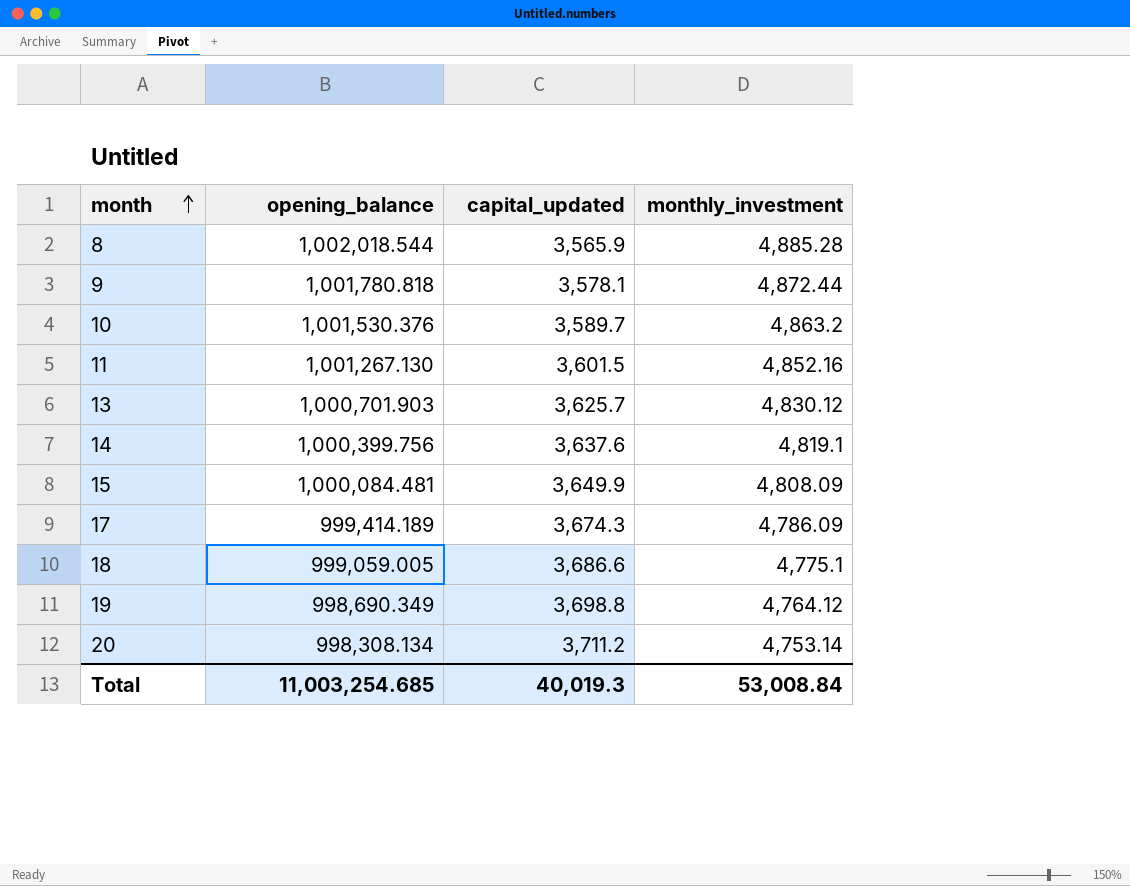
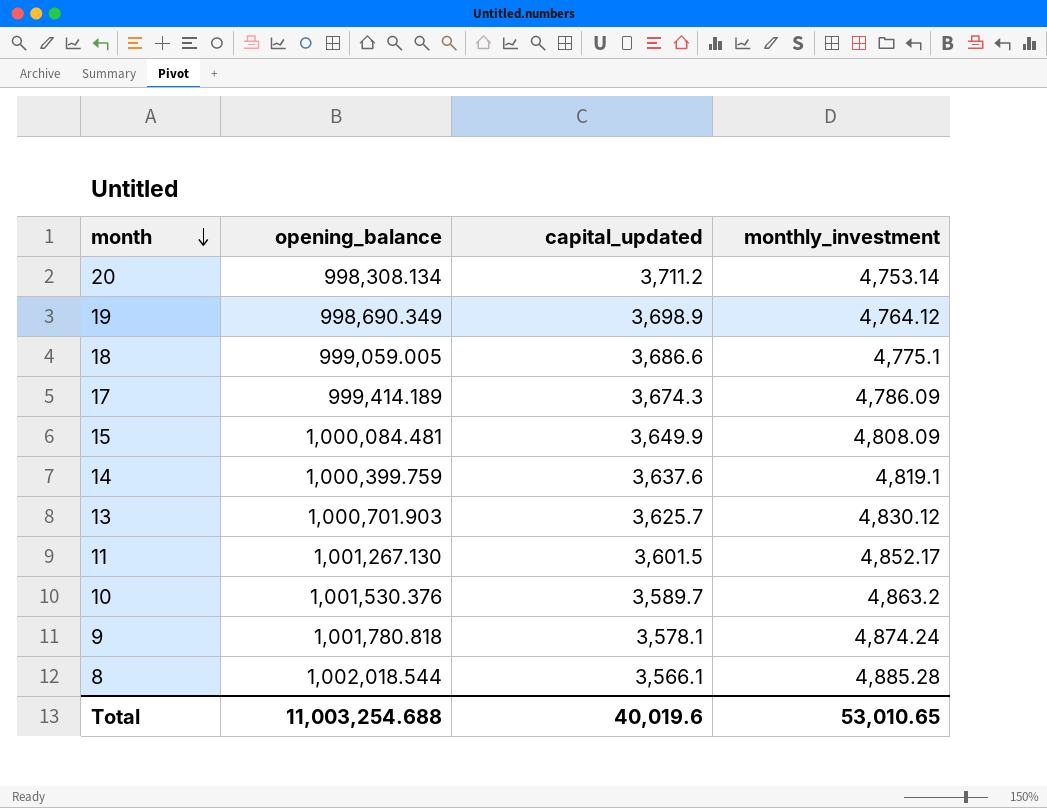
row order: month ascending -> month descending
19 | capital_updated: 3,698.8 -> 3,698.9
14 | opening_balance: 1,000,399.756 -> 1,000,399.759
11 | monthly_investment: 4,852.16 -> 4,852.17
9 | monthly_investment: 4,872.44 -> 4,874.24
8 | capital_updated: 3,565.9 -> 3,566.1
Total | opening_balance: 11,003,254.685 -> 11,003,254.688
Total | capital_updated: 40,019.3 -> 40,019.6
Total | monthly_investment: 53,008.84 -> 53,010.65

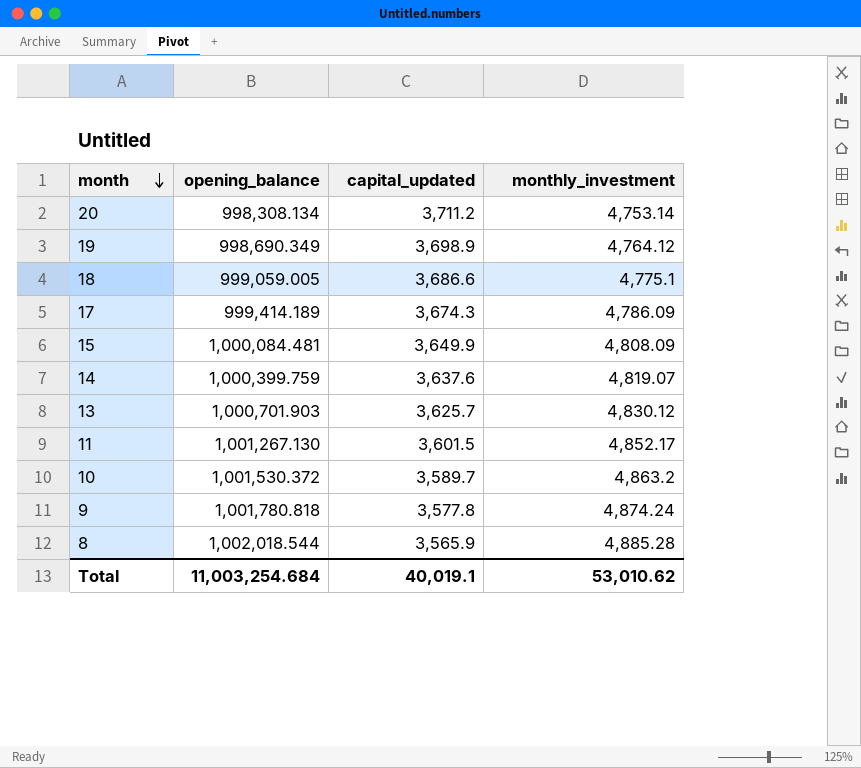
14 | monthly_investment: 4,819.1 -> 4,819.07
10 | opening_balance: 1,001,530.376 -> 1,001,530.372
9 | capital_updated: 3,578.1 -> 3,577.8
8 | capital_updated: 3,566.1 -> 3,565.9
Total | opening_balance: 11,003,254.688 -> 11,003,254.684
Total | capital_updated: 40,019.6 -> 40,019.1
Total | monthly_investment: 53,010.65 -> 53,010.62

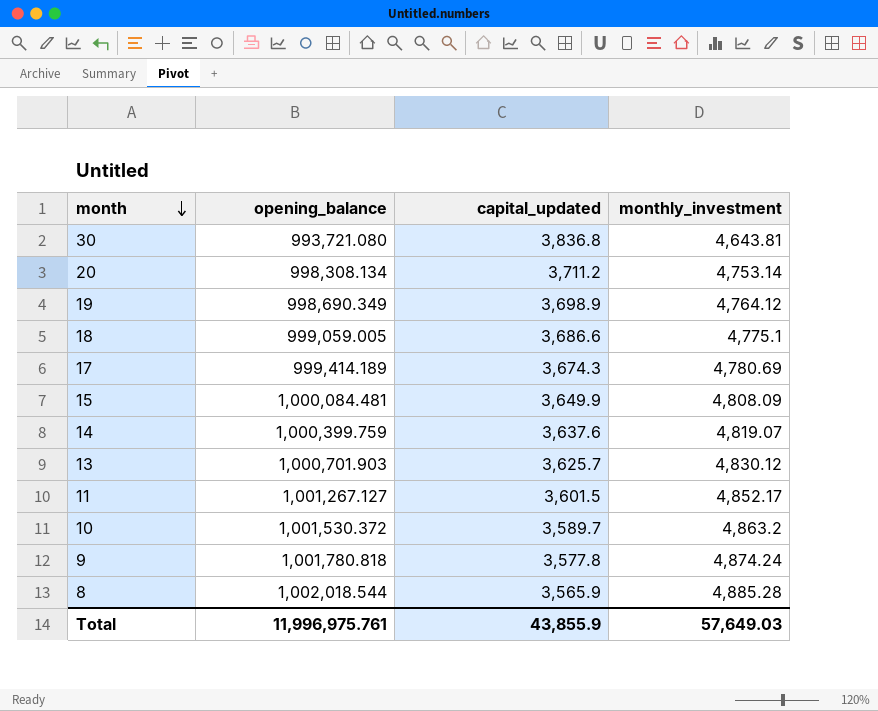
row 30: none -> 993,721.080 | 3,836.8 | 4,643.81
17 | monthly_investment: 4,786.09 -> 4,780.69
11 | opening_balance: 1,001,267.130 -> 1,001,267.127
Total | opening_balance: 11,003,254.684 -> 11,996,975.761
Total | capital_updated: 40,019.1 -> 43,855.9
Total | monthly_investment: 53,010.62 -> 57,649.03

